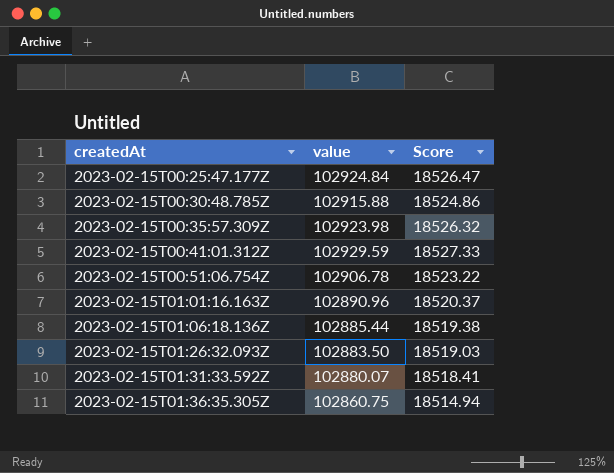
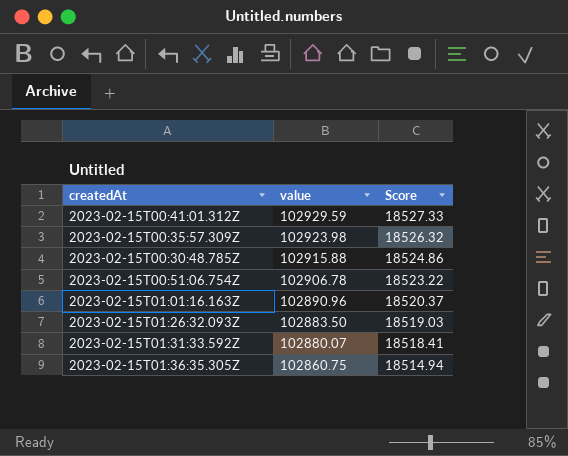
row order: createdAt ascending -> value descending
row 2023-02-15T00:25:47.177Z: 102924.84 | 18526.47 -> none
row 2023-02-15T01:06:18.136Z: 102885.44 | 18519.38 -> none

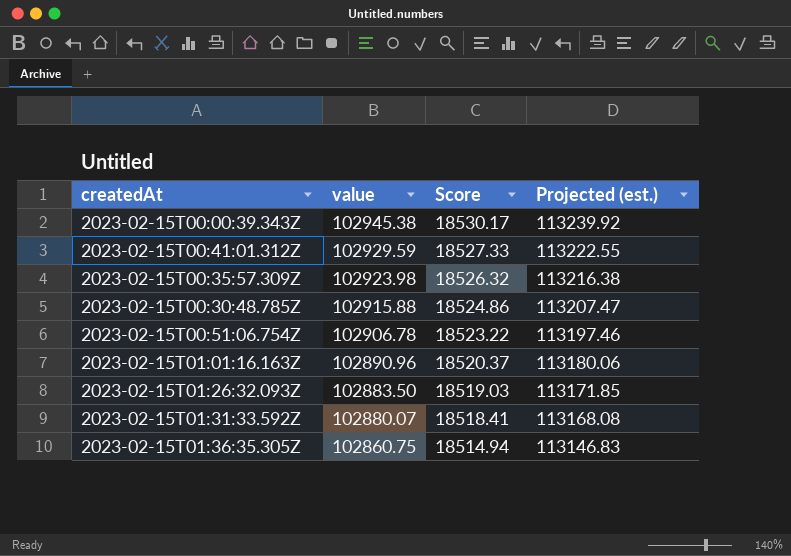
column Projected (est.) | formula: none -> [value] * 1.1
row 2023-02-15T00:00:39.343Z: none -> 102945.38 | 18530.17 | 113239.92

